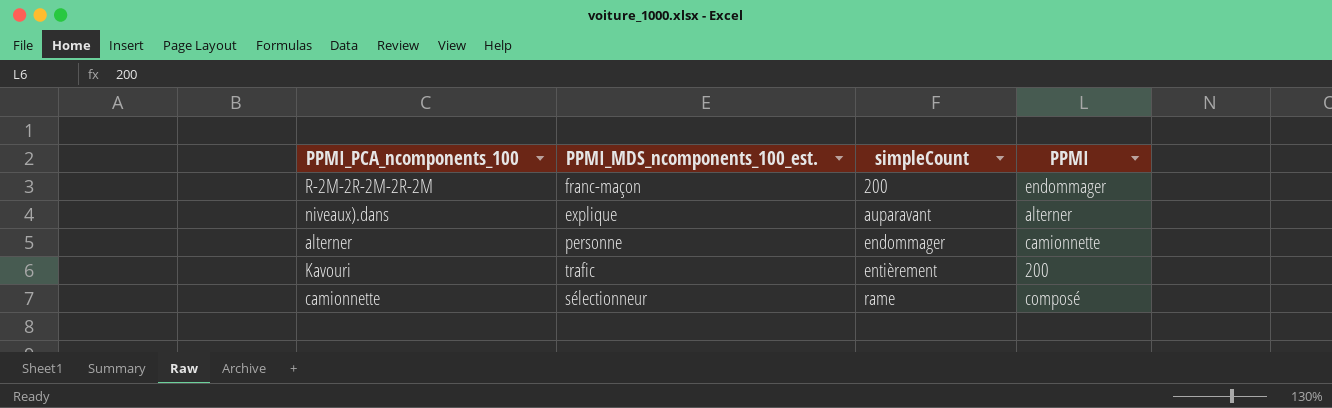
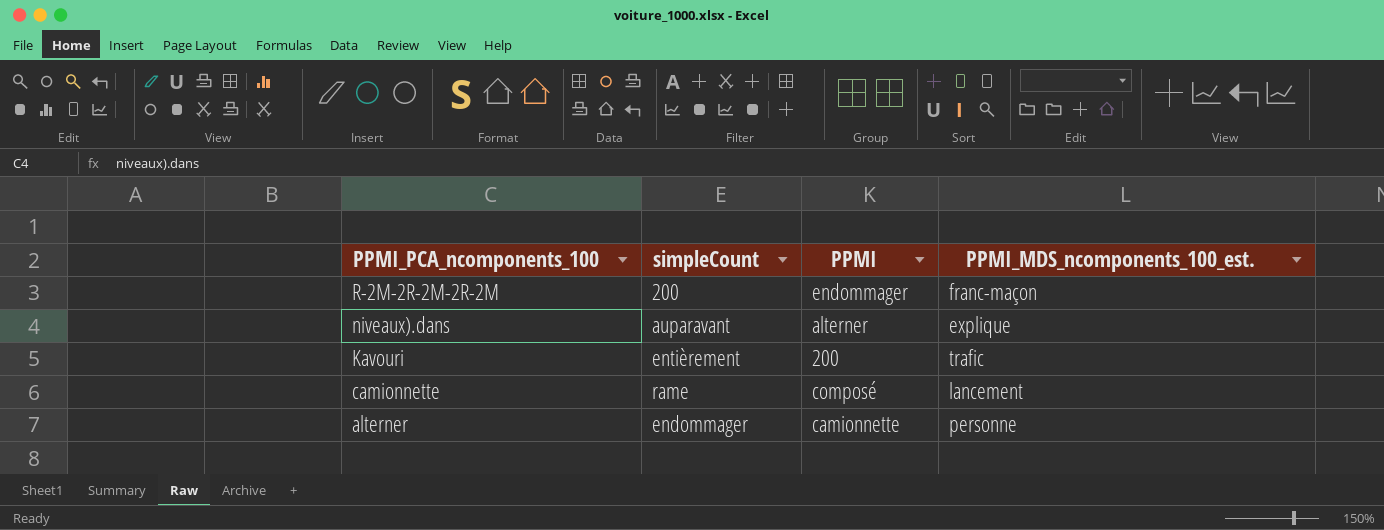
row order: simpleCount ascending -> PPMI_PCA_ncomponents_100 descending
column PPMI_MDS_ncomponents_100_est. | position: 2 -> 4
camionnette | PPMI_MDS_ncomponents_100_est.: sélectionneur -> lancement

